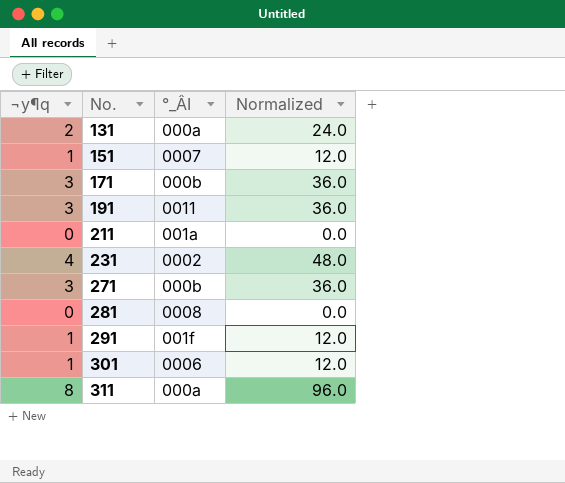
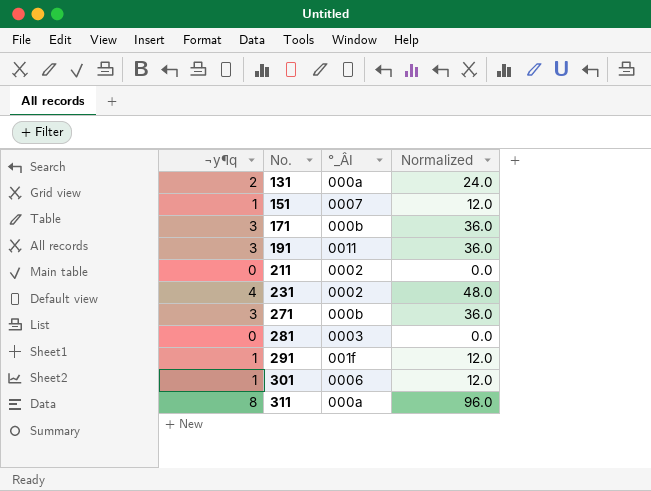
211 | °_ÂI: 001a -> 0002
281 | °_ÂI: 0008 -> 0003

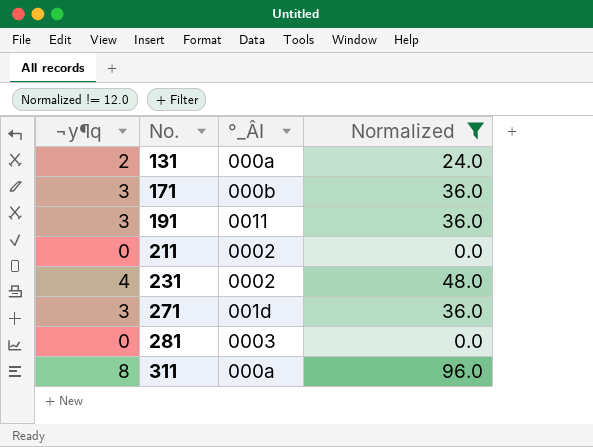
filter: none -> Normalized != 12.0
271 | °_ÂI: 000b -> 001d

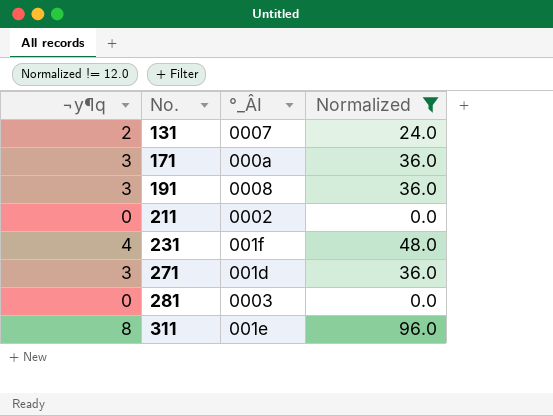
131 | °_ÂI: 000a -> 0007
171 | °_ÂI: 000b -> 000a
191 | °_ÂI: 0011 -> 0008
231 | °_ÂI: 0002 -> 001f
311 | °_ÂI: 000a -> 001e

